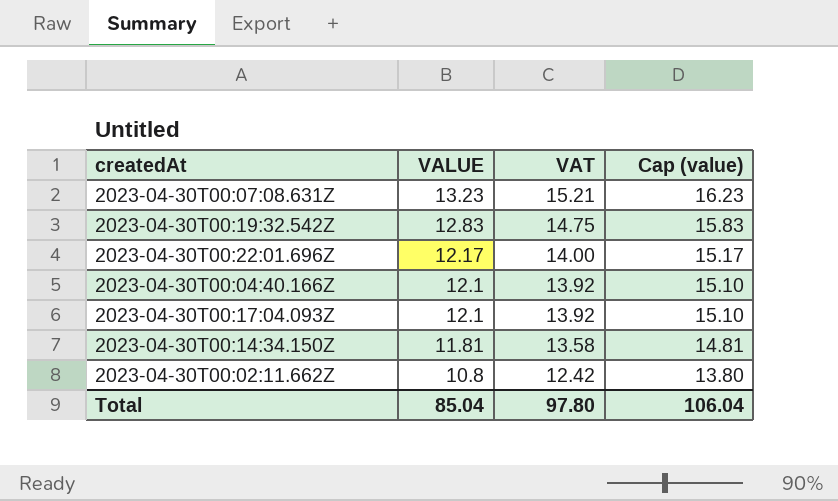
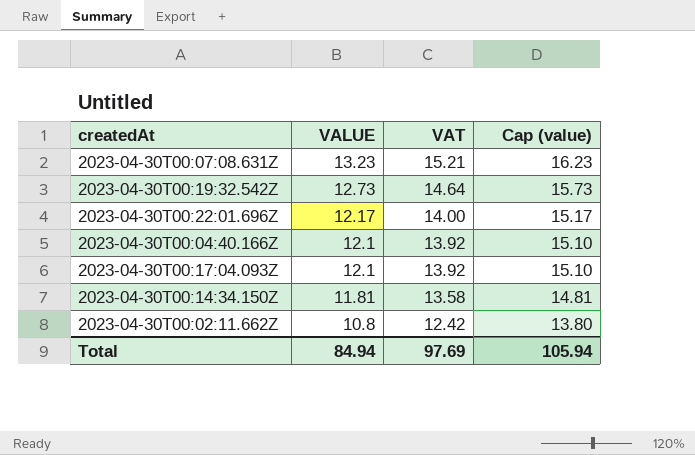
2023-04-30T00:19:32.542Z | VALUE: 12.83 -> 12.73
2023-04-30T00:19:32.542Z | VAT: 14.75 -> 14.64
2023-04-30T00:19:32.542Z | Cap (value): 15.83 -> 15.73
Total | VALUE: 85.04 -> 84.94
Total | VAT: 97.80 -> 97.69
Total | Cap (value): 106.04 -> 105.94

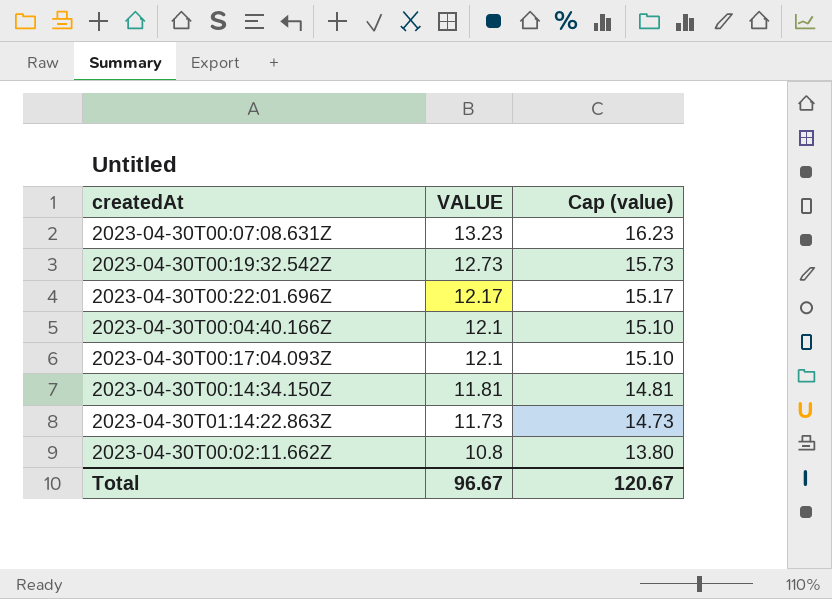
column VAT | formula: [VALUE] * 1.15 -> none
row 2023-04-30T01:14:22.863Z: none -> 11.73 | 14.73
Total | VALUE: 84.94 -> 96.67
Total | Cap (value): 105.94 -> 120.67

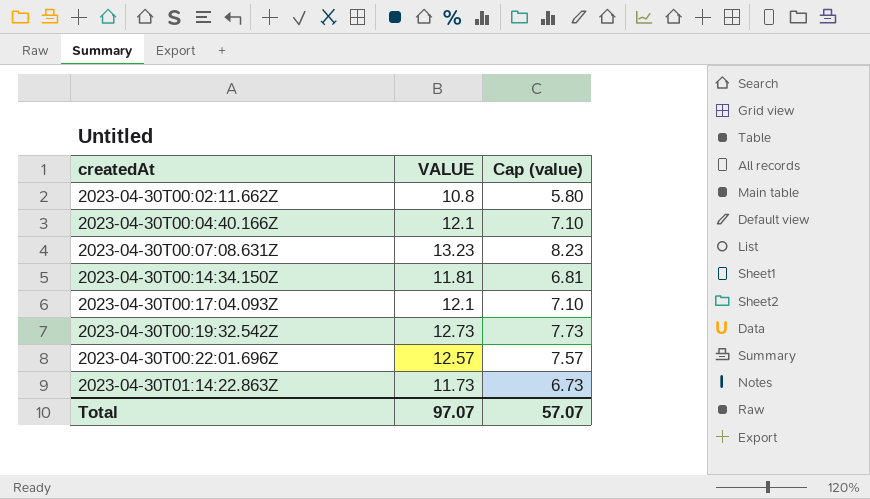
row order: VALUE descending -> createdAt ascending
column Cap (value) | formula: [VALUE] + 3 -> [VALUE] - 5
2023-04-30T00:22:01.696Z | VALUE: 12.17 -> 12.57
Total | VALUE: 96.67 -> 97.07
Total | Cap (value): 120.67 -> 57.07

